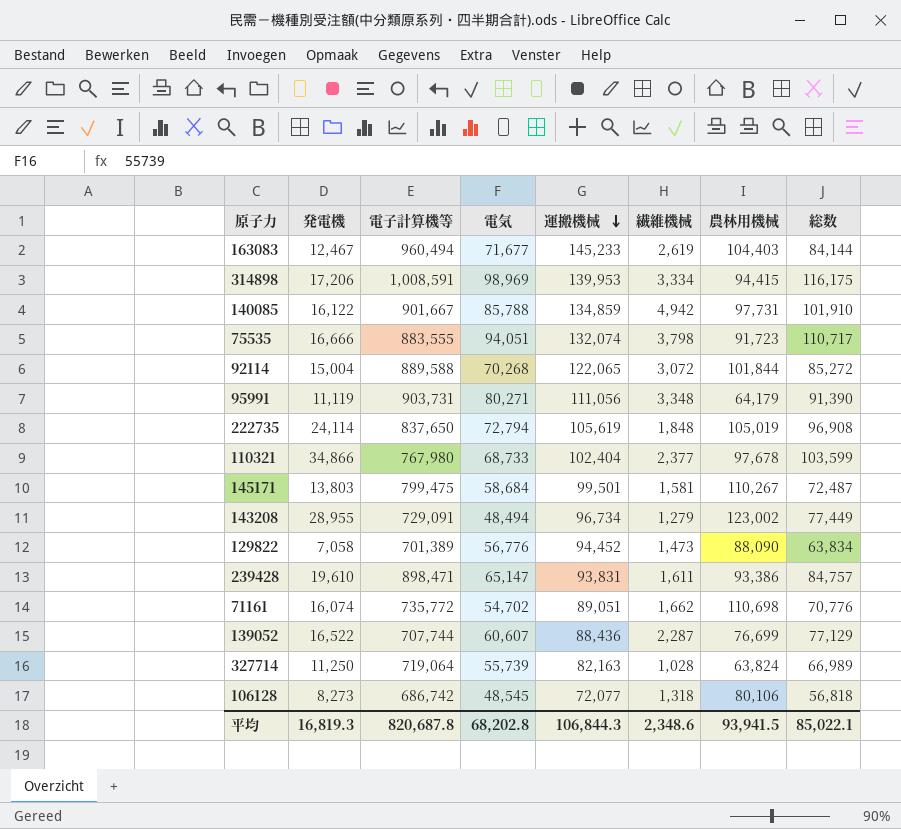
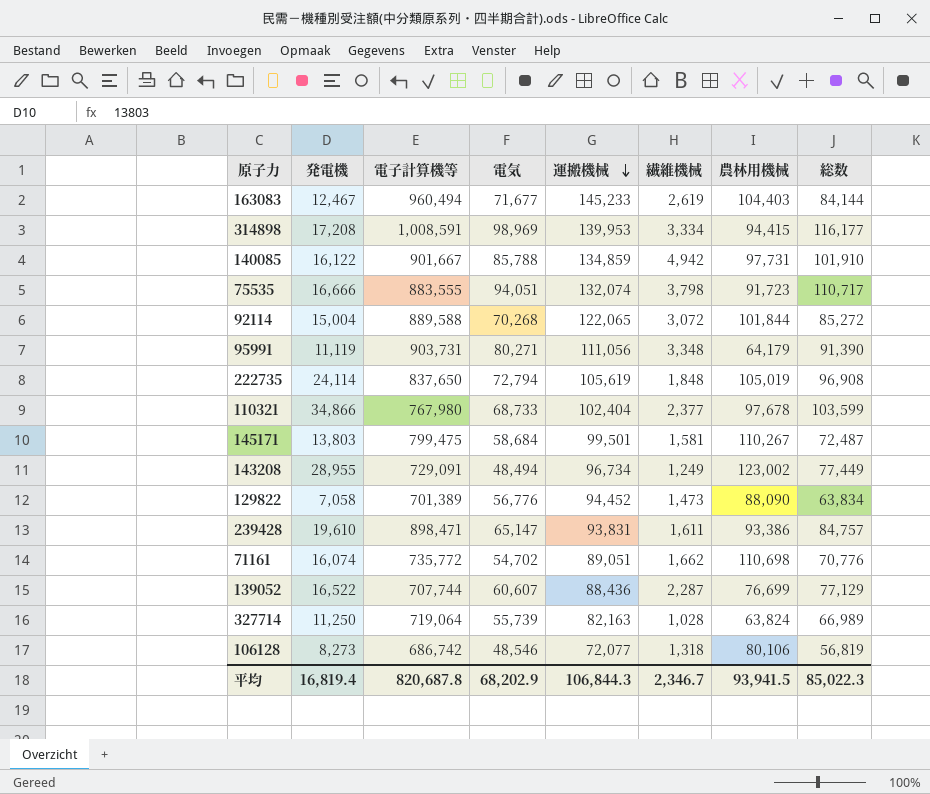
314898 | 発電機: 17,206 -> 17,208
314898 | 総数: 116,175 -> 116,177
143208 | 繊維機械: 1,279 -> 1,249
106128 | 電気: 48,545 -> 48,546
106128 | 総数: 56,818 -> 56,819
平均 | 発電機: 16,819.3 -> 16,819.4
平均 | 電気: 68,202.8 -> 68,202.9
平均 | 繊維機械: 2,348.6 -> 2,346.7
平均 | 総数: 85,022.1 -> 85,022.3

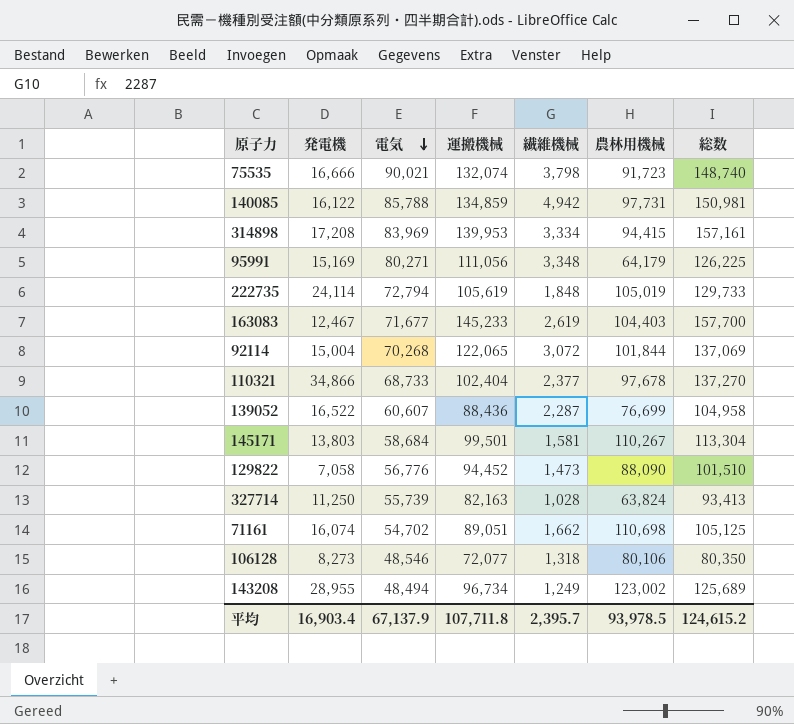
row order: 運搬機械 descending -> 電気 descending
column 電子計算機等 | position: 3 -> none
column 総数 | formula: [発電機] + [電気] -> [発電機] + [運搬機械]
row 239428: 19,610 | 898,471 | 65,147 | 93,831 | 1,611 | 93,386 | 84,757 -> none
75535 | 電気: 94,051 -> 90,021
314898 | 電気: 98,969 -> 83,969
95991 | 発電機: 11,119 -> 15,169
平均 | 発電機: 16,819.4 -> 16,903.4
平均 | 電気: 68,202.9 -> 67,137.9
平均 | 運搬機械: 106,844.3 -> 107,711.8
平均 | 繊維機械: 2,346.7 -> 2,395.7
平均 | 農林用機械: 93,941.5 -> 93,978.5
平均 | 総数: 85,022.3 -> 124,615.2

